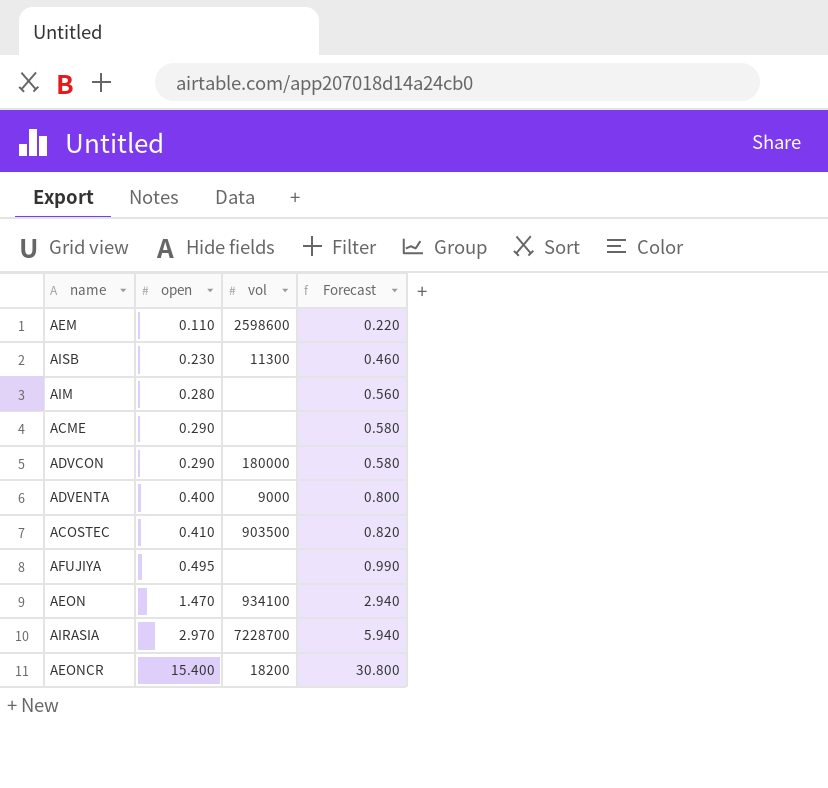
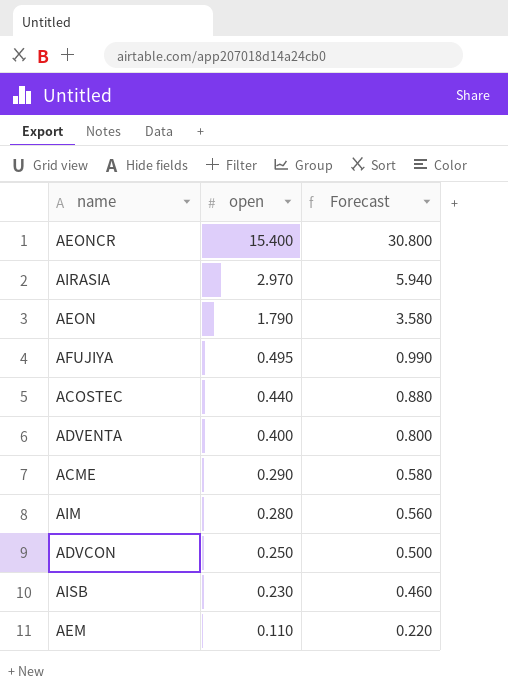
row order: open ascending -> open descending
column vol | position: 3 -> none
AEON | open: 1.470 -> 1.790
AEON | Forecast: 2.940 -> 3.580
ACOSTEC | open: 0.410 -> 0.440
ACOSTEC | Forecast: 0.820 -> 0.880
ADVCON | open: 0.290 -> 0.250
ADVCON | Forecast: 0.580 -> 0.500

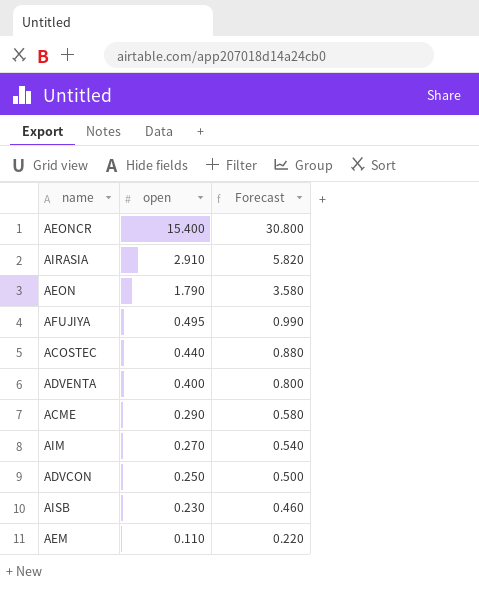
AIRASIA | open: 2.970 -> 2.910
AIRASIA | Forecast: 5.940 -> 5.820
AIM | open: 0.280 -> 0.270
AIM | Forecast: 0.560 -> 0.540

